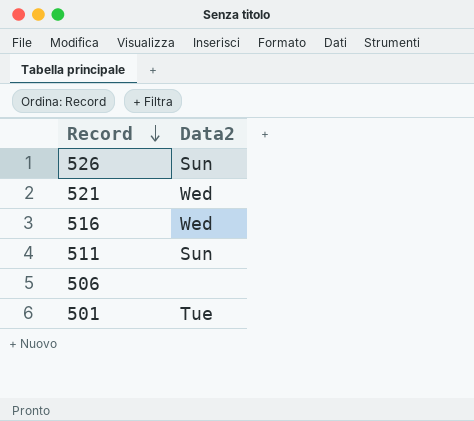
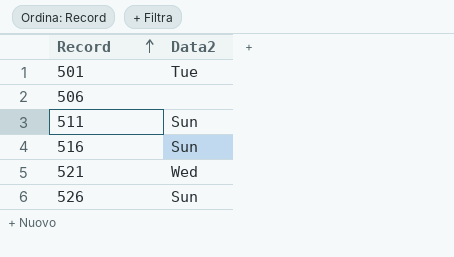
row order: Record descending -> Record ascending
516 | Data2: Wed -> Sun

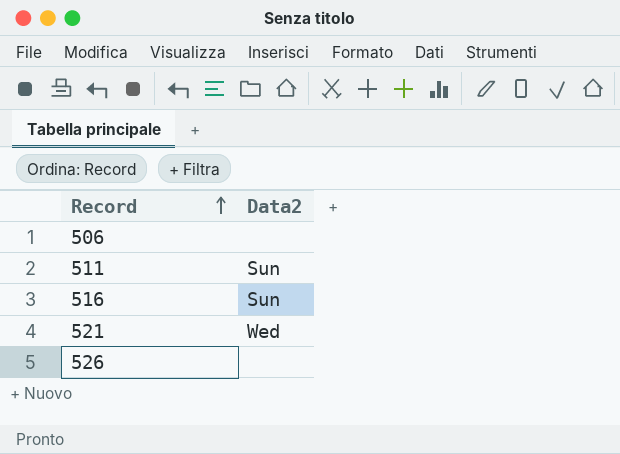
row 501: Tue -> none
526 | Data2: Sun -> none

